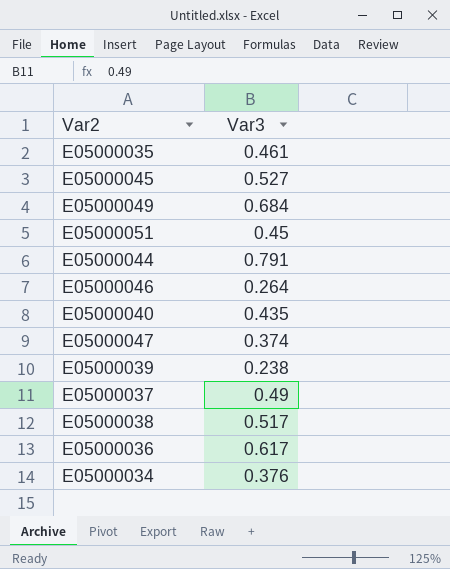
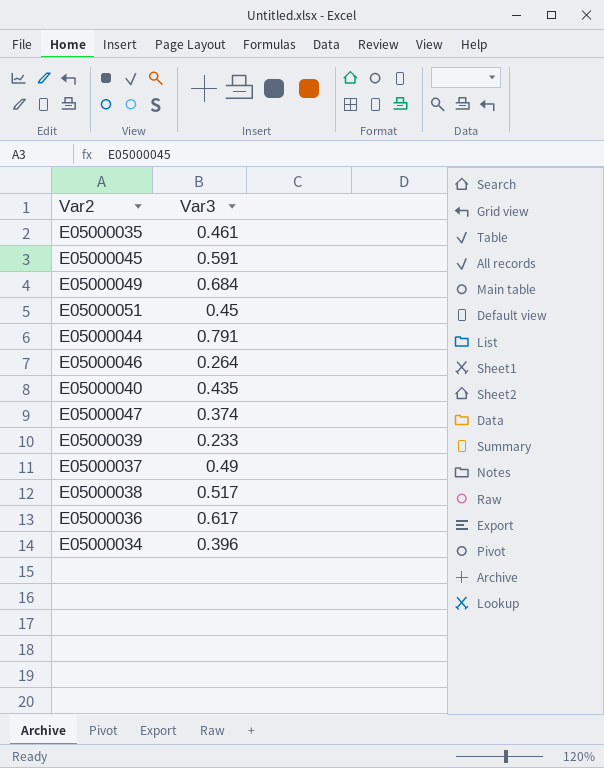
E05000045 | Var3: 0.527 -> 0.591
E05000039 | Var3: 0.238 -> 0.233
E05000034 | Var3: 0.376 -> 0.396

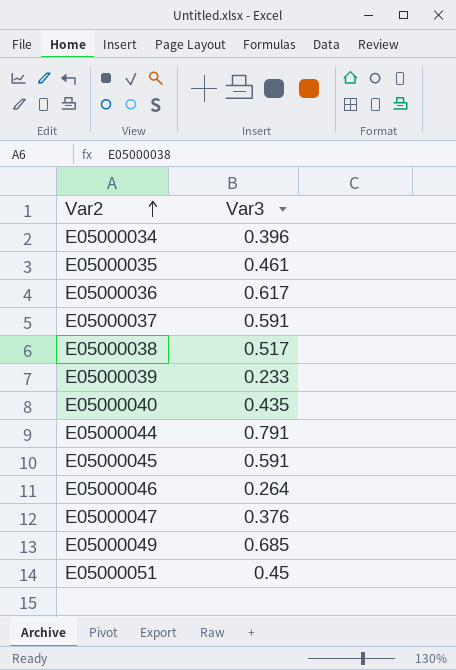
row order: none -> Var2 ascending
E05000037 | Var3: 0.49 -> 0.591
E05000047 | Var3: 0.374 -> 0.376
E05000049 | Var3: 0.684 -> 0.685

